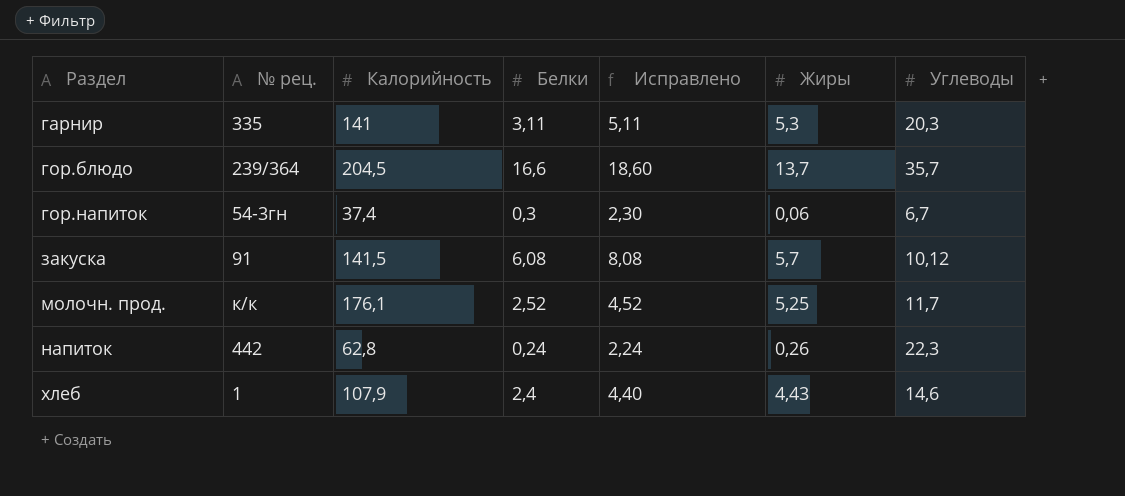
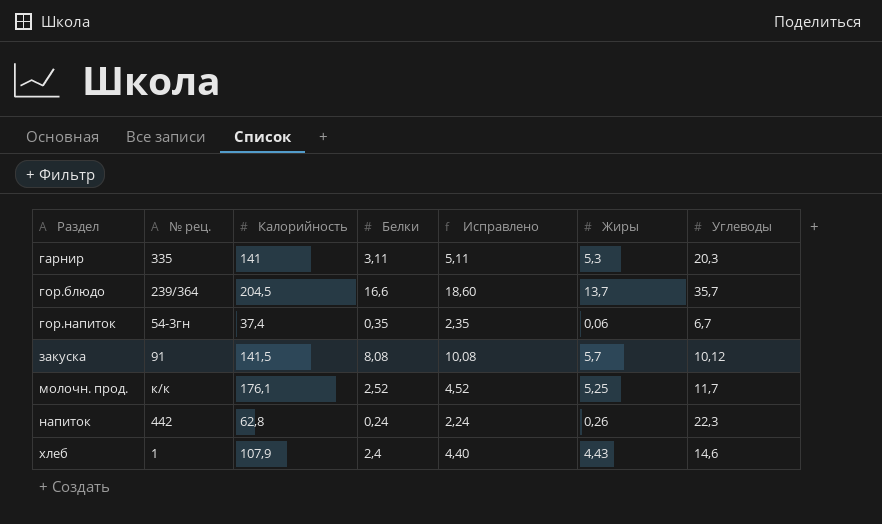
гор.напиток | Белки: 0,3 -> 0,35
гор.напиток | Исправлено: 2,30 -> 2,35
закуска | Белки: 6,08 -> 8,08
закуска | Исправлено: 8,08 -> 10,08

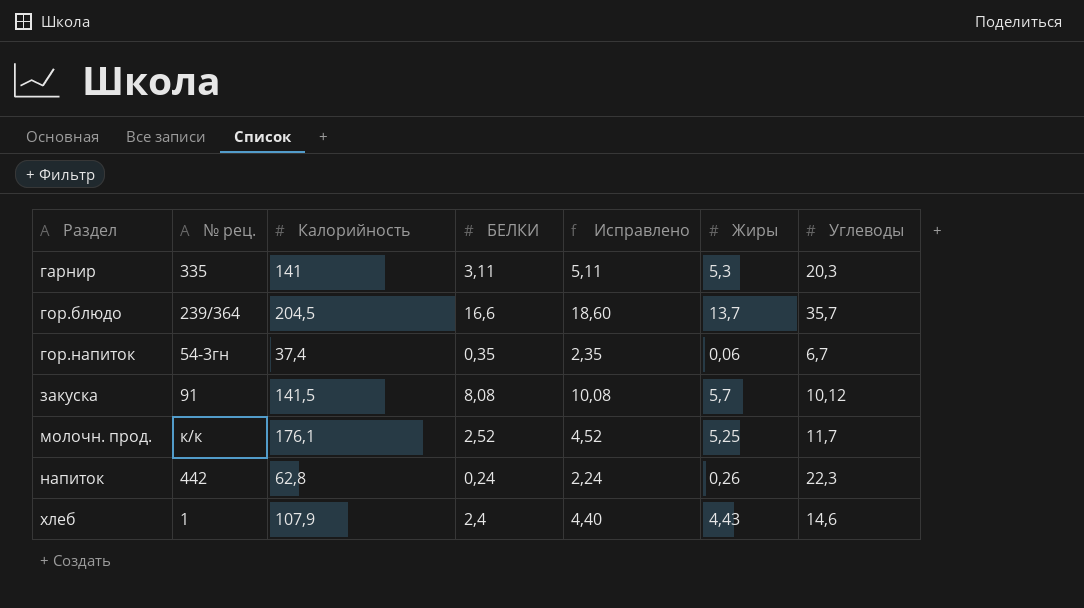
column name: Белки -> БЕЛКИ

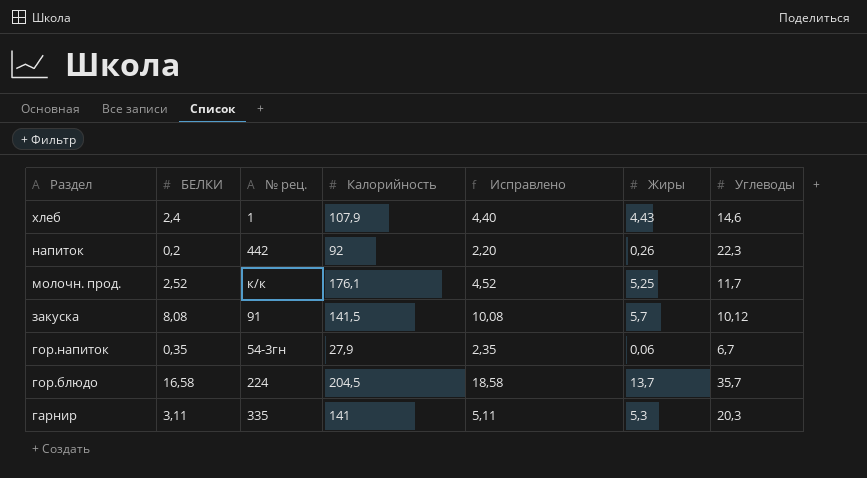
row order: Раздел ascending -> Раздел descending
column БЕЛКИ | position: 4 -> 2
напиток | БЕЛКИ: 0,24 -> 0,2
напиток | Калорийность: 62,8 -> 92
напиток | Исправлено: 2,24 -> 2,20
гор.напиток | Калорийность: 37,4 -> 27,9
гор.блюдо | БЕЛКИ: 16,6 -> 16,58
гор.блюдо | № рец.: 239/364 -> 224
гор.блюдо | Исправлено: 18,60 -> 18,58

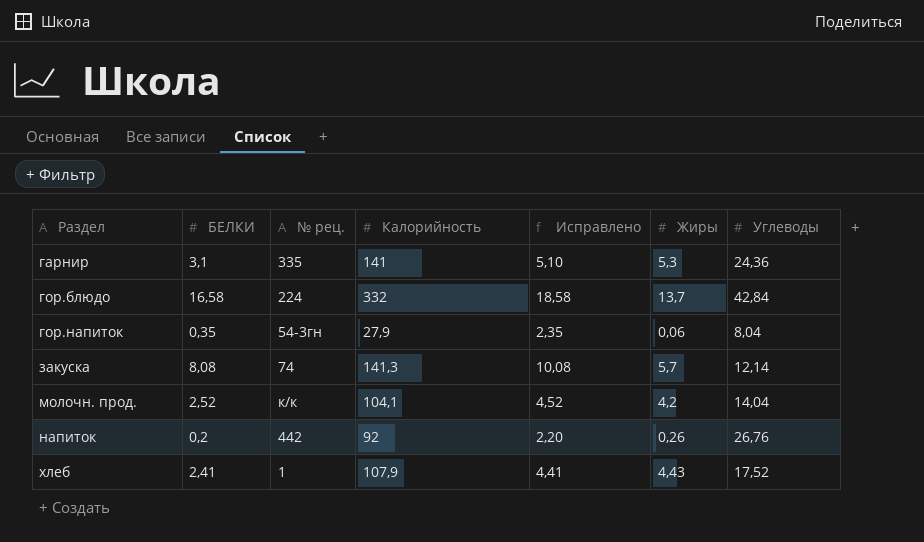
row order: Раздел descending -> Раздел ascending
гарнир | БЕЛКИ: 3,11 -> 3,1
гарнир | Исправлено: 5,11 -> 5,10
гарнир | Углеводы: 20,3 -> 24,36
гор.блюдо | Калорийность: 204,5 -> 332
гор.блюдо | Углеводы: 35,7 -> 42,84
гор.напиток | Углеводы: 6,7 -> 8,04
закуска | № рец.: 91 -> 74
закуска | Калорийность: 141,5 -> 141,3
закуска | Углеводы: 10,12 -> 12,14
молочн. прод. | Калорийность: 176,1 -> 104,1
молочн. прод. | Жиры: 5,25 -> 4,2
молочн. прод. | Углеводы: 11,7 -> 14,04
напиток | Углеводы: 22,3 -> 26,76
хлеб | БЕЛКИ: 2,4 -> 2,41
хлеб | Исправлено: 4,40 -> 4,41
хлеб | Углеводы: 14,6 -> 17,52

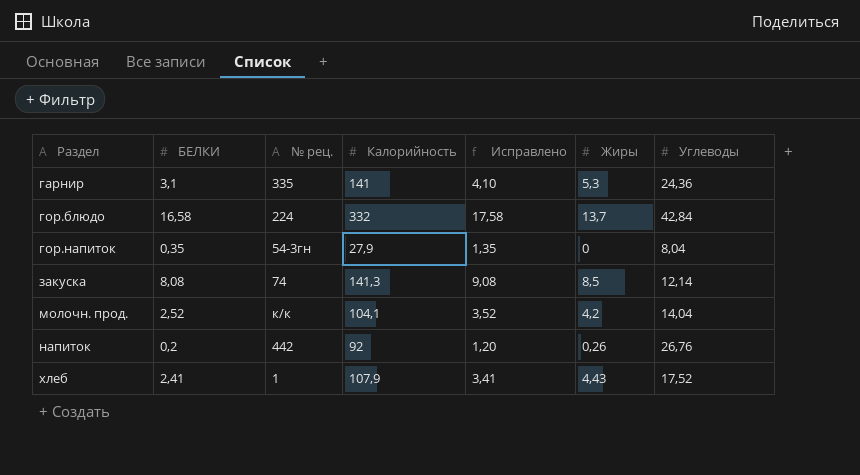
column Исправлено | formula: [БЕЛКИ] + 2 -> [БЕЛКИ] + 1
гор.напиток | Жиры: 0,06 -> 0
закуска | Жиры: 5,7 -> 8,5

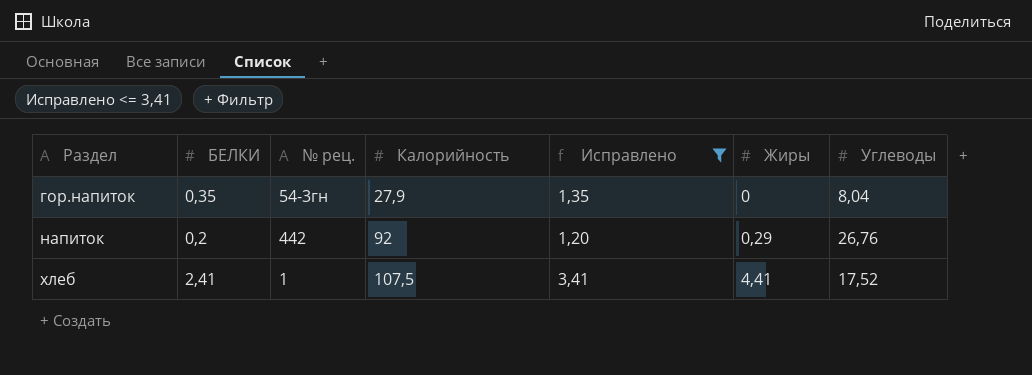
filter: none -> Исправлено <= 3,41
напиток | Жиры: 0,26 -> 0,29
хлеб | Калорийность: 107,9 -> 107,5
хлеб | Жиры: 4,43 -> 4,41

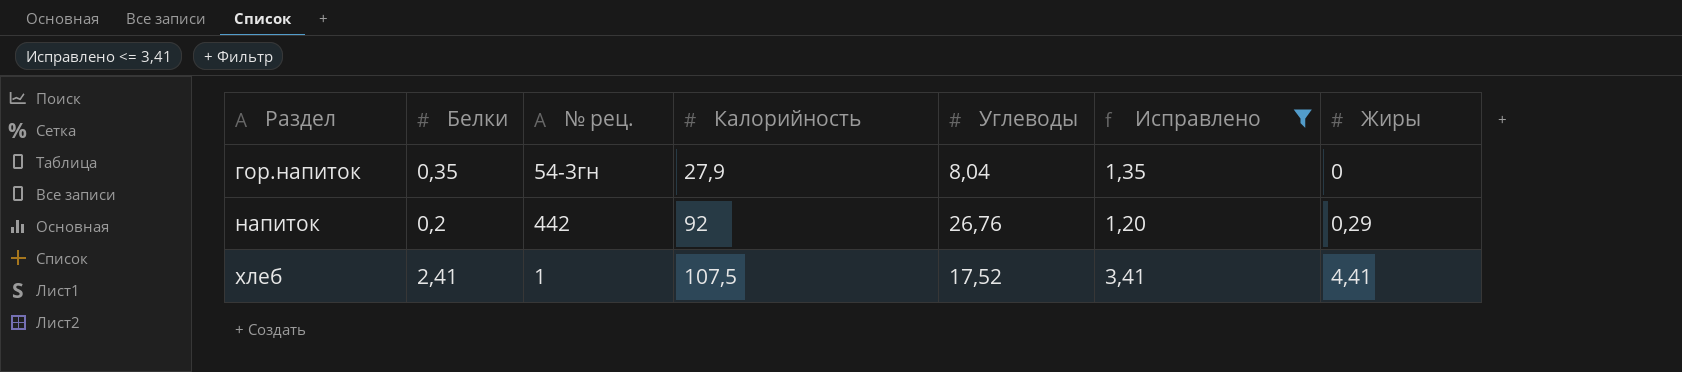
column name: БЕЛКИ -> Белки
column Углеводы | position: 7 -> 5

